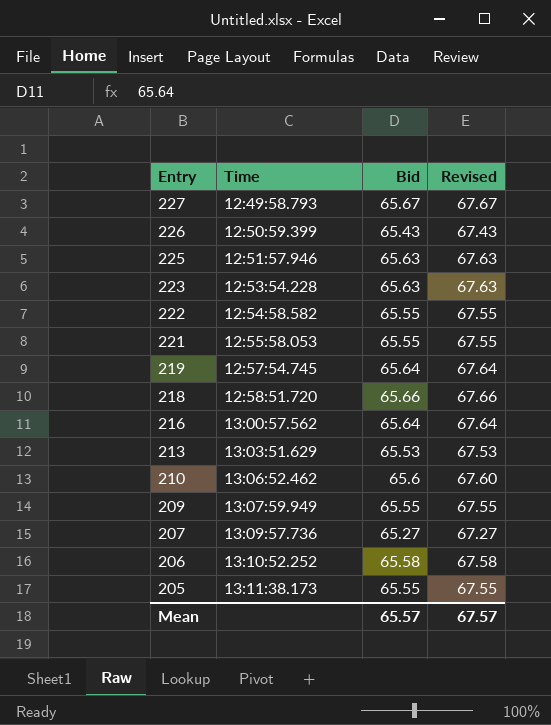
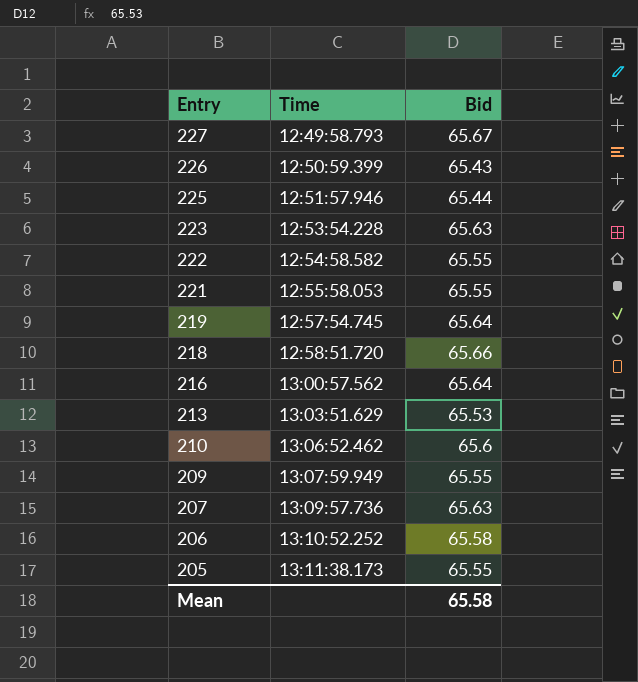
column Revised | formula: [Bid] + 2 -> none
225 | Bid: 65.63 -> 65.44
207 | Bid: 65.27 -> 65.63
Mean | Bid: 65.57 -> 65.58

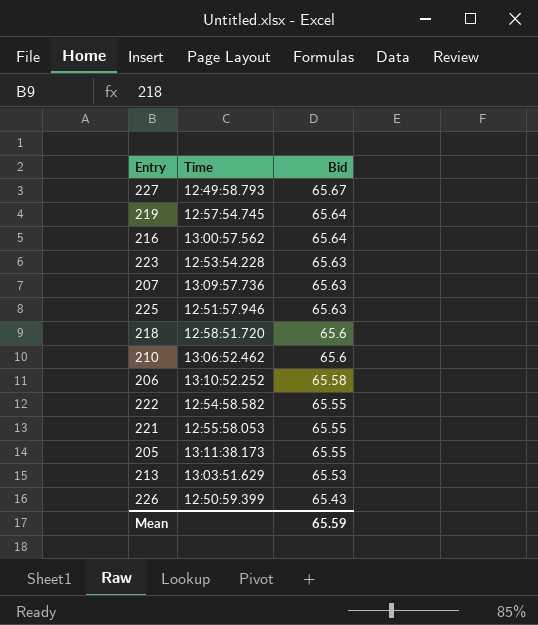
row order: Entry descending -> Bid descending
row 209: 13:07:59.949 | 65.55 -> none
225 | Bid: 65.44 -> 65.63
218 | Bid: 65.66 -> 65.6
Mean | Bid: 65.58 -> 65.59

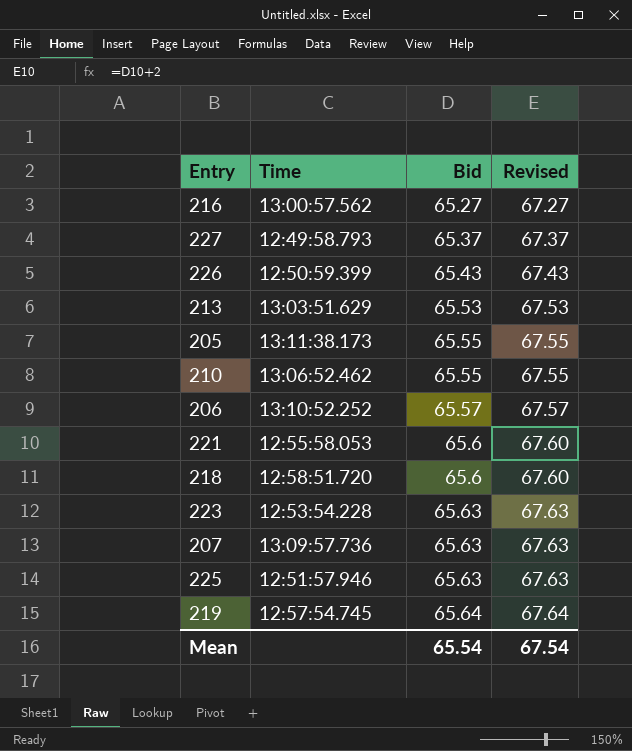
row order: Bid descending -> Bid ascending
column Revised | formula: none -> [Bid] + 2
row 222: 12:54:58.582 | 65.55 -> none
216 | Bid: 65.64 -> 65.27
227 | Bid: 65.67 -> 65.37
210 | Bid: 65.6 -> 65.55
206 | Bid: 65.58 -> 65.57
221 | Bid: 65.55 -> 65.6
Mean | Bid: 65.59 -> 65.54

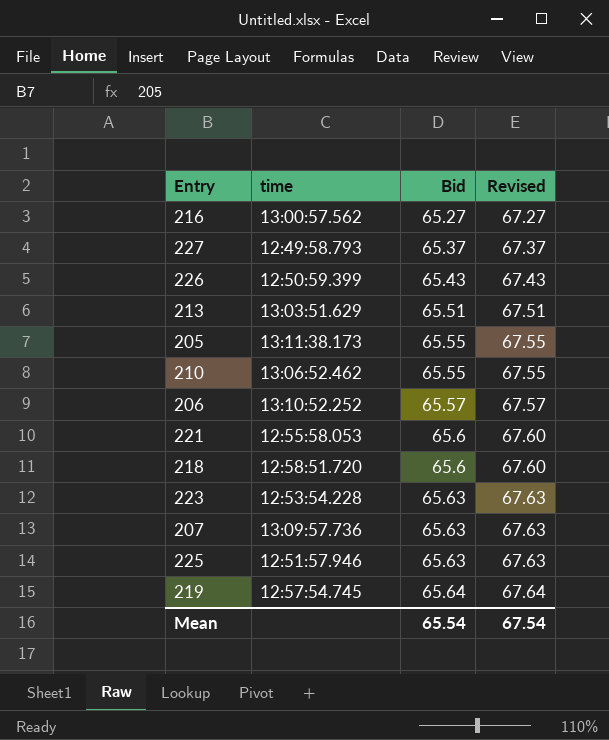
column name: Time -> time
213 | Bid: 65.53 -> 65.51
213 | Revised: 67.53 -> 67.51

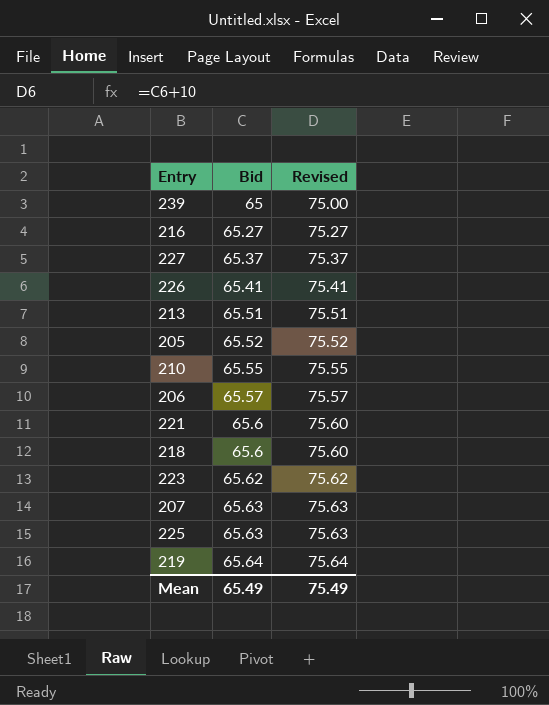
column time | position: 2 -> none
column Revised | formula: [Bid] + 2 -> [Bid] + 10
row 239: none -> 65 | 75.00
226 | Bid: 65.43 -> 65.41
205 | Bid: 65.55 -> 65.52
223 | Bid: 65.63 -> 65.62
Mean | Bid: 65.54 -> 65.49
Mean | Revised: 67.54 -> 75.49

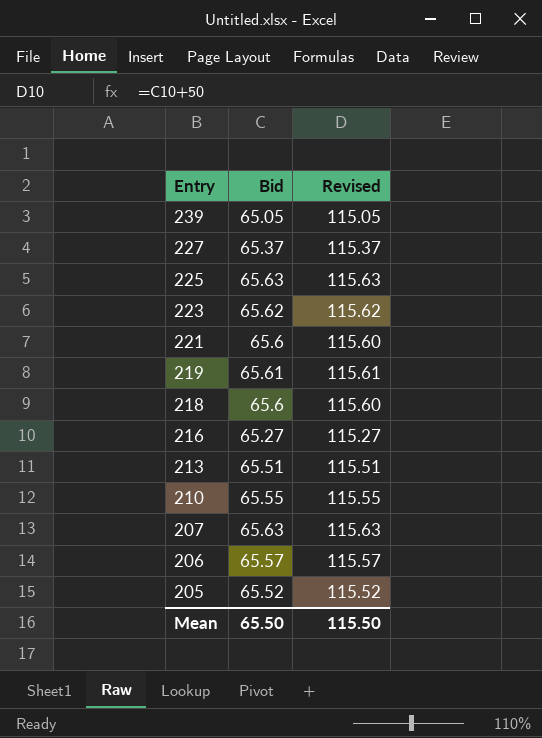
row order: Bid ascending -> Entry descending
column Revised | formula: [Bid] + 10 -> [Bid] + 50
row 226: 65.41 | 75.41 -> none
239 | Bid: 65 -> 65.05
219 | Bid: 65.64 -> 65.61
Mean | Bid: 65.49 -> 65.50
Mean | Revised: 75.49 -> 115.50

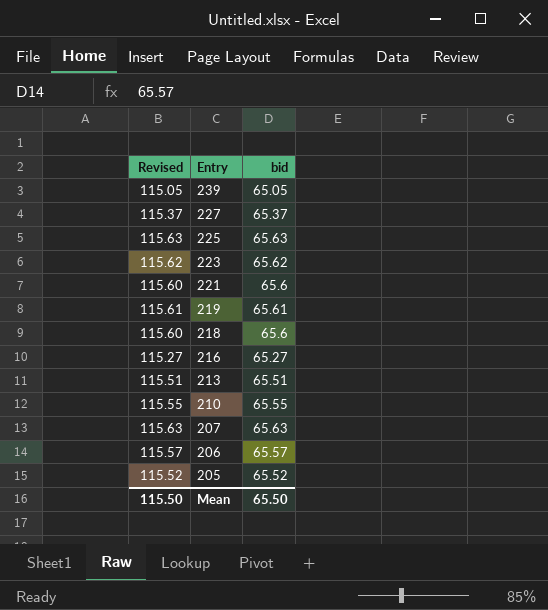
column Revised | position: 3 -> 1
column name: Bid -> bid

